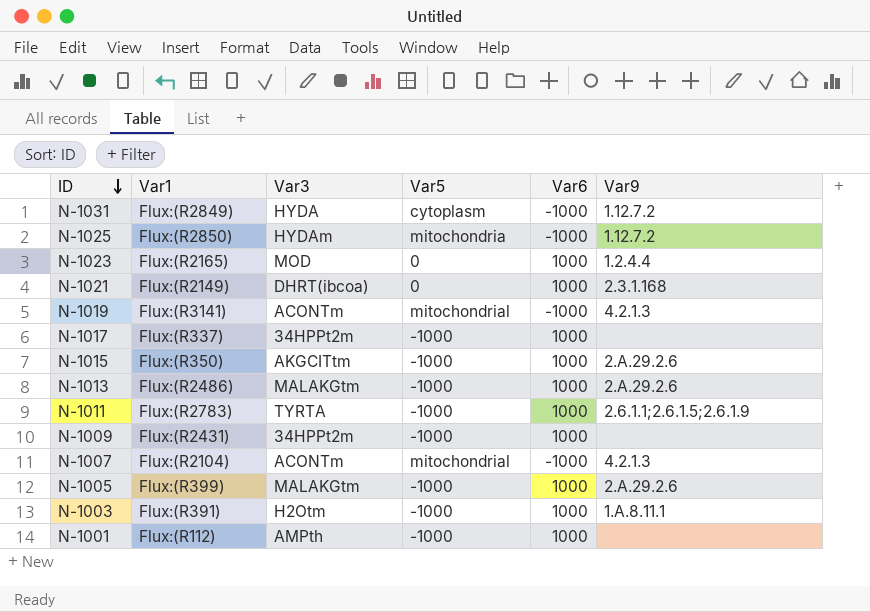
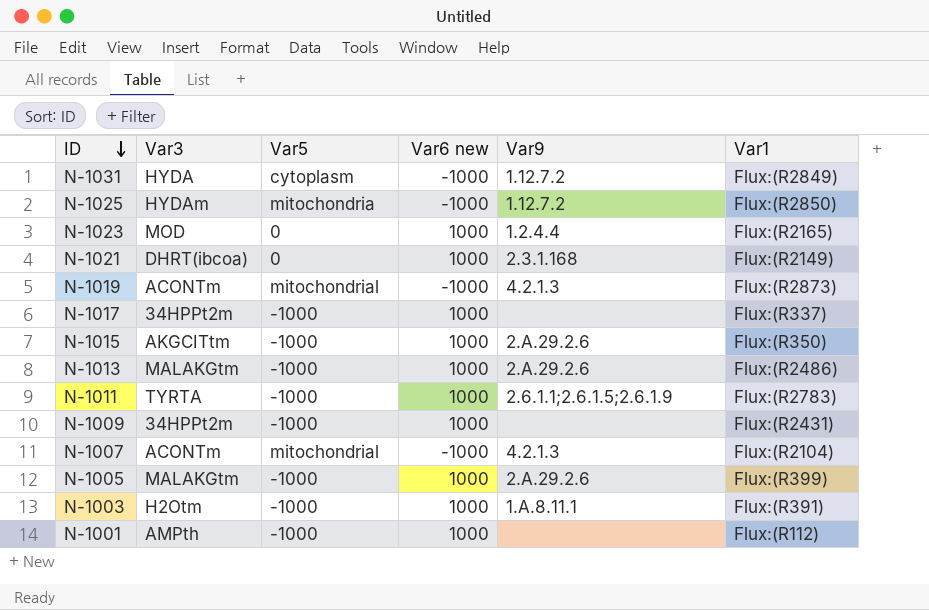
column name: Var6 -> Var6 new
column Var1 | position: 2 -> 6
N-1019 | Var1: Flux:(R3141) -> Flux:(R2873)

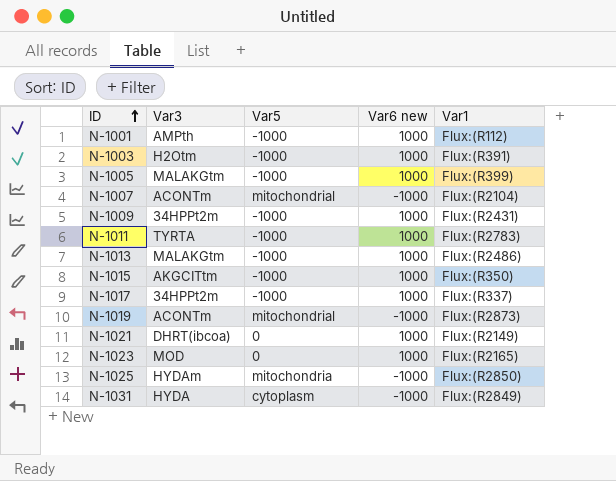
row order: ID descending -> ID ascending
column Var9 | position: 5 -> none

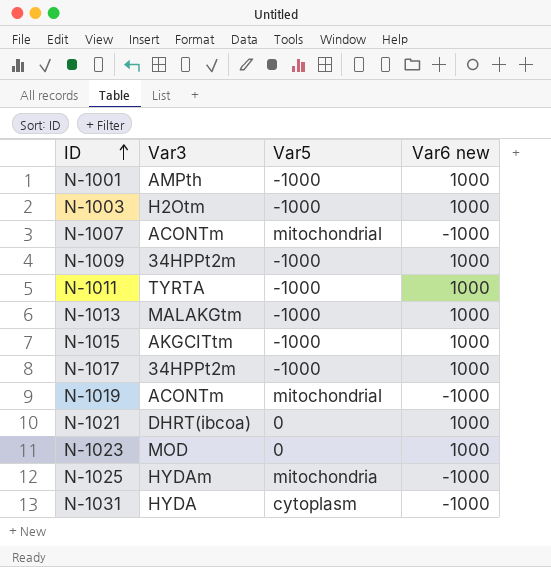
column Var1 | position: 5 -> none
row N-1005: MALAKGtm | -1000 | 1000 | Flux:(R399) -> none

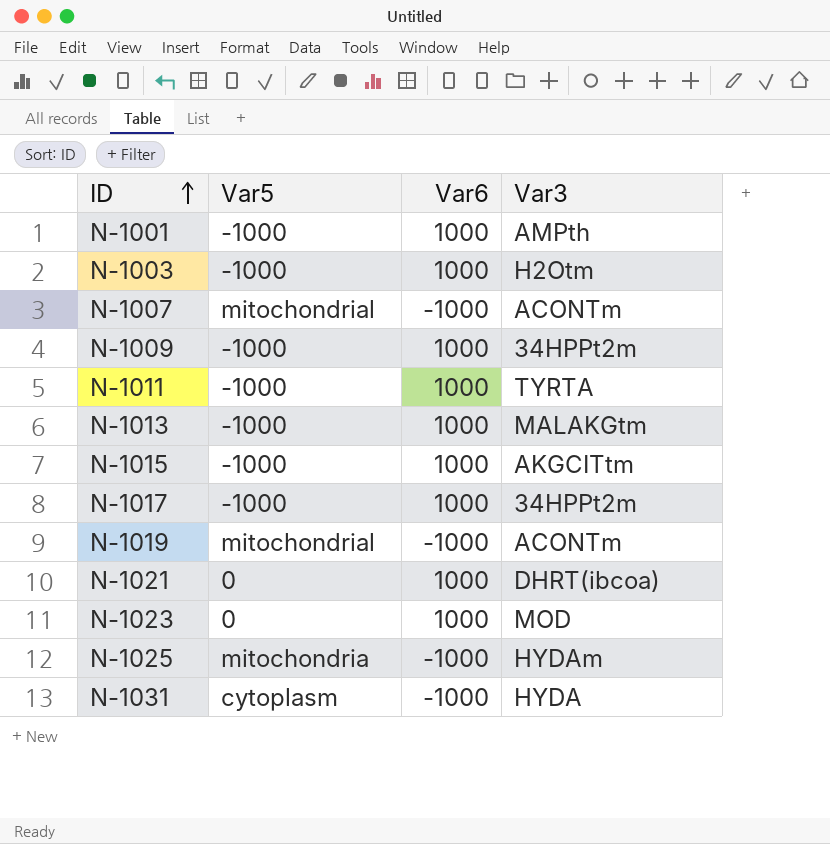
column name: Var6 new -> Var6
column Var3 | position: 2 -> 4

